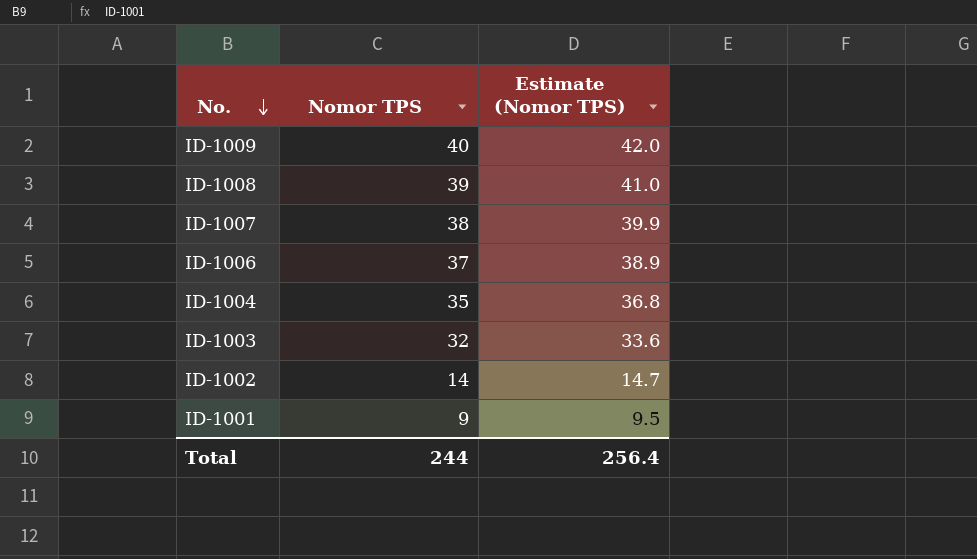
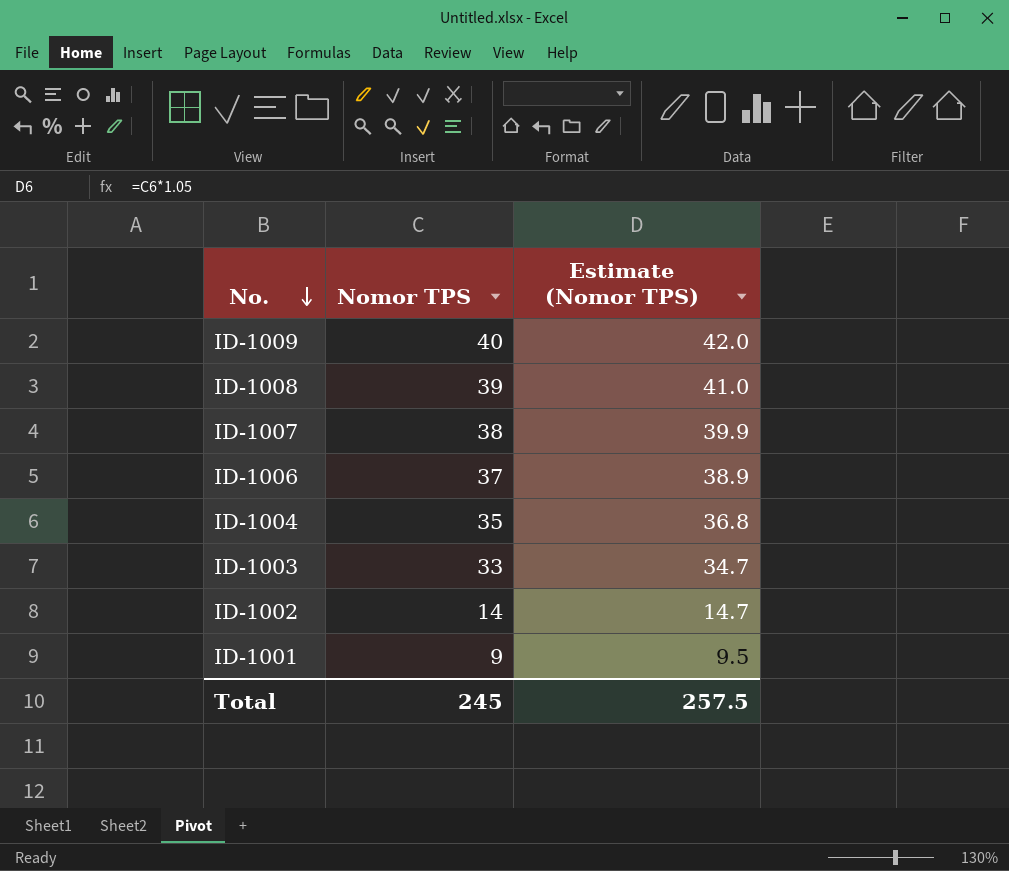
ID-1003 | Nomor TPS: 32 -> 33
ID-1003 | Estimate (Nomor TPS): 33.6 -> 34.7
Total | Nomor TPS: 244 -> 245
Total | Estimate (Nomor TPS): 256.4 -> 257.5

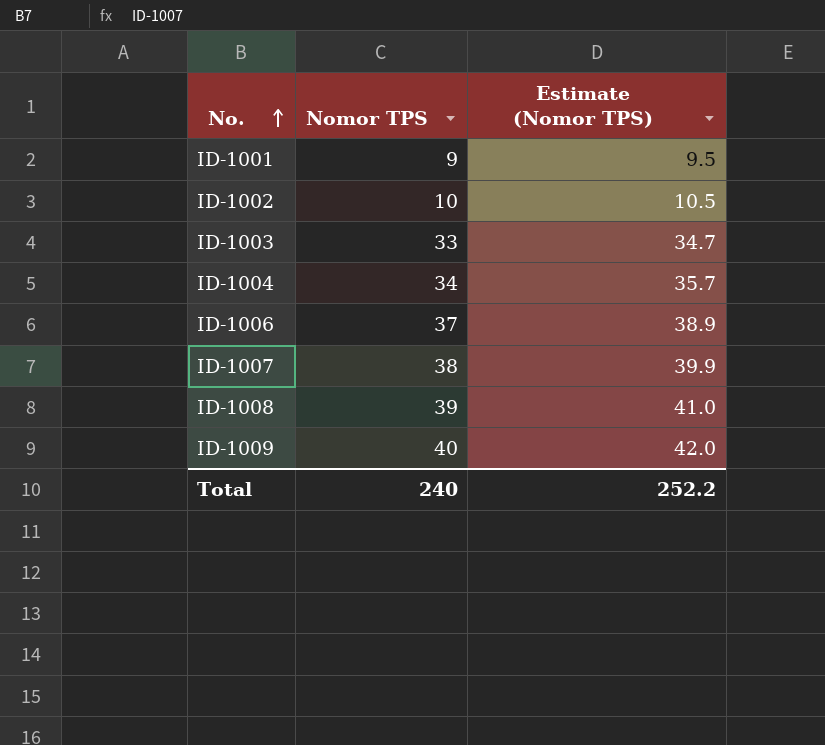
row order: No. descending -> No. ascending
ID-1002 | Nomor TPS: 14 -> 10
ID-1002 | Estimate (Nomor TPS): 14.7 -> 10.5
ID-1004 | Nomor TPS: 35 -> 34
ID-1004 | Estimate (Nomor TPS): 36.8 -> 35.7
Total | Nomor TPS: 245 -> 240
Total | Estimate (Nomor TPS): 257.5 -> 252.2

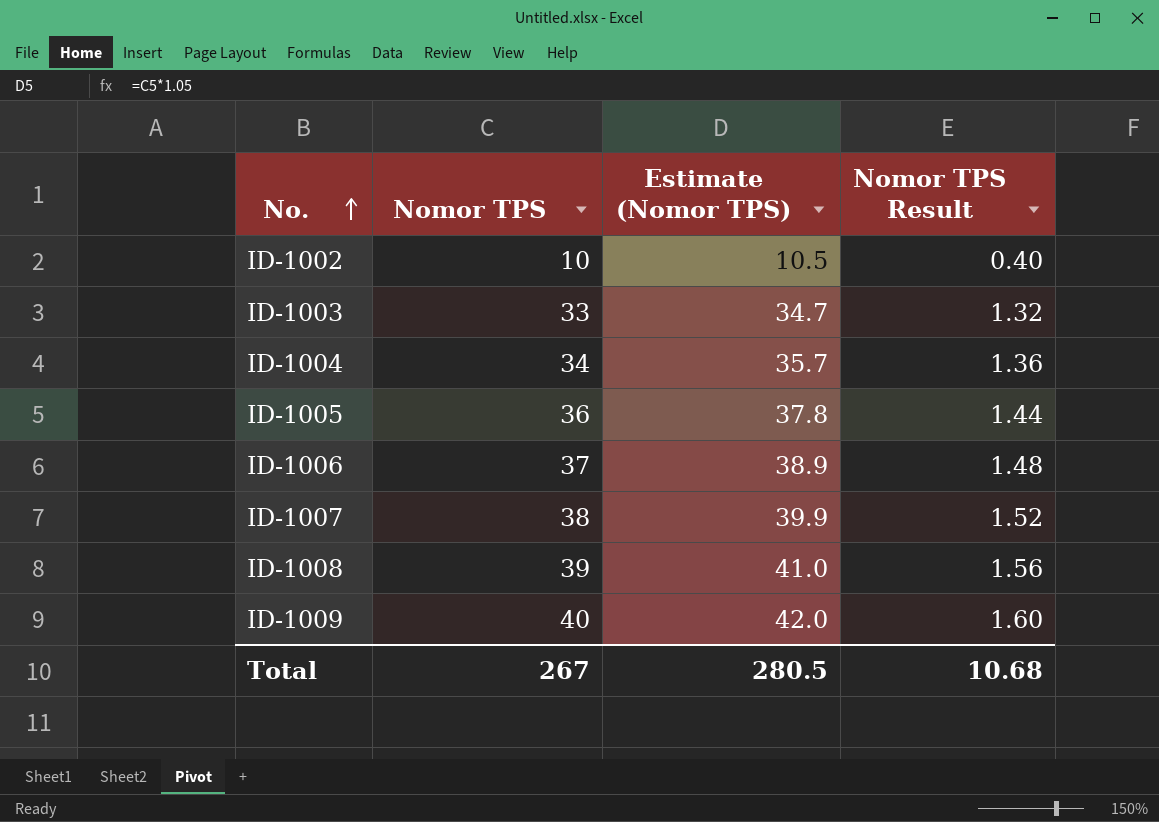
column Nomor TPS Result | formula: none -> [Nomor TPS] * 0.04
row ID-1001: 9 | 9.5 -> none
row ID-1005: none -> 36 | 37.8 | 1.44
Total | Nomor TPS: 240 -> 267
Total | Estimate (Nomor TPS): 252.2 -> 280.5

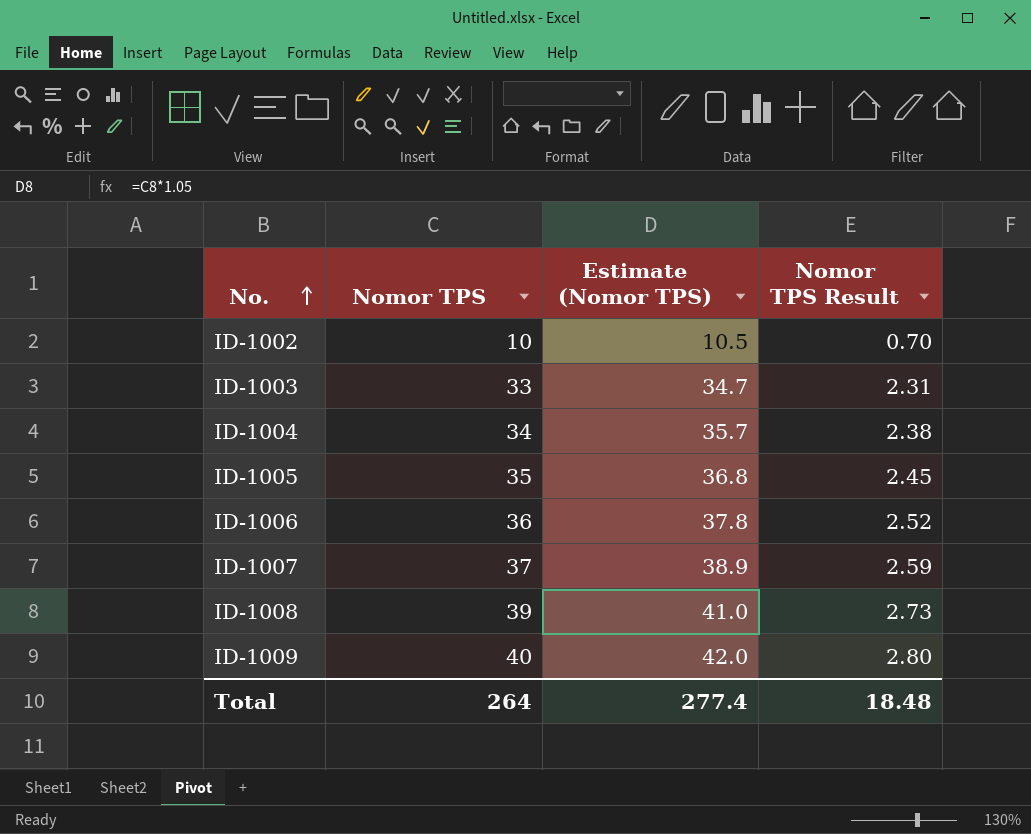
column Nomor TPS Result | formula: [Nomor TPS] * 0.04 -> [Nomor TPS] * 0.07
ID-1005 | Nomor TPS: 36 -> 35
ID-1005 | Estimate (Nomor TPS): 37.8 -> 36.8
ID-1006 | Nomor TPS: 37 -> 36
ID-1006 | Estimate (Nomor TPS): 38.9 -> 37.8
ID-1007 | Nomor TPS: 38 -> 37
ID-1007 | Estimate (Nomor TPS): 39.9 -> 38.9
Total | Nomor TPS: 267 -> 264
Total | Estimate (Nomor TPS): 280.5 -> 277.4
Total | Nomor TPS Result: 10.68 -> 18.48

